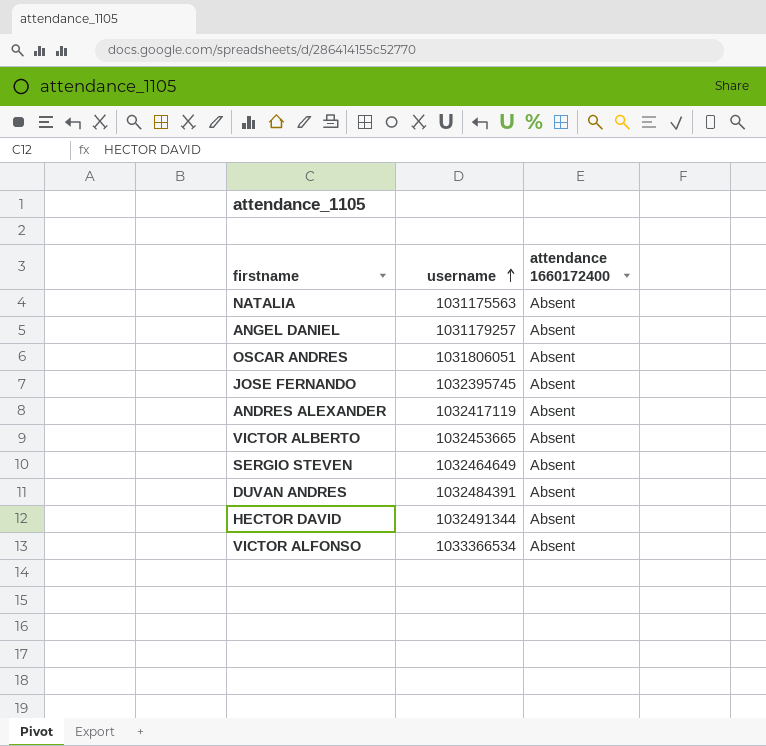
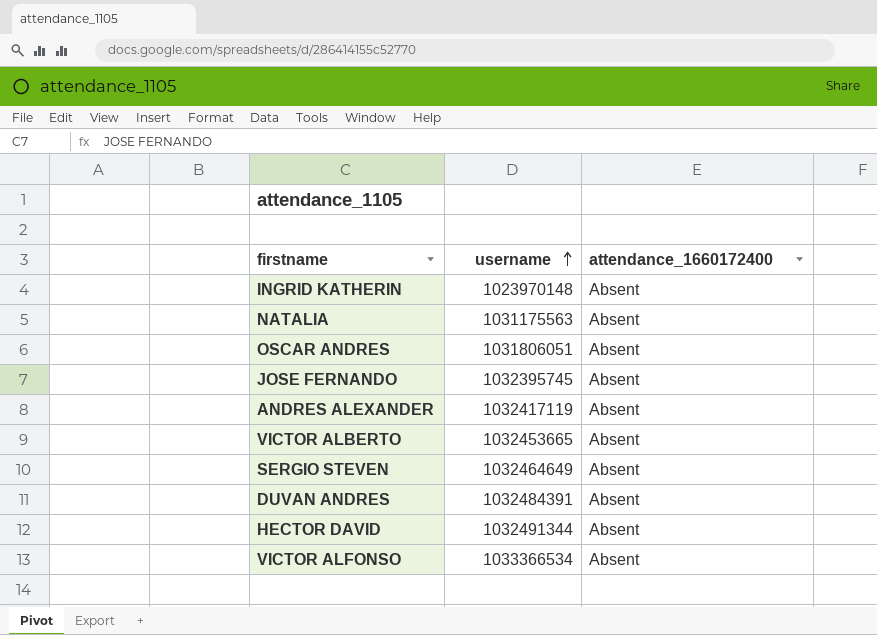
column name: attendance 1660172400 -> attendance_1660172400
row ANGEL DANIEL: 1031179257 | Absent -> none
row INGRID KATHERIN: none -> 1023970148 | Absent

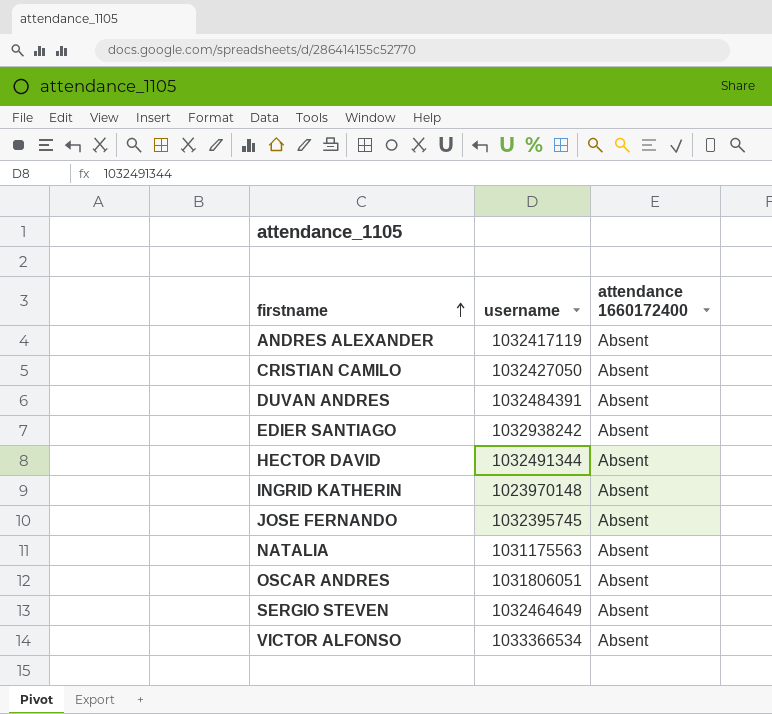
row order: username ascending -> firstname ascending
column name: attendance_1660172400 -> attendance 1660172400
row VICTOR ALBERTO: 1032453665 | Absent -> none
row CRISTIAN CAMILO: none -> 1032427050 | Absent
row EDIER SANTIAGO: none -> 1032938242 | Absent

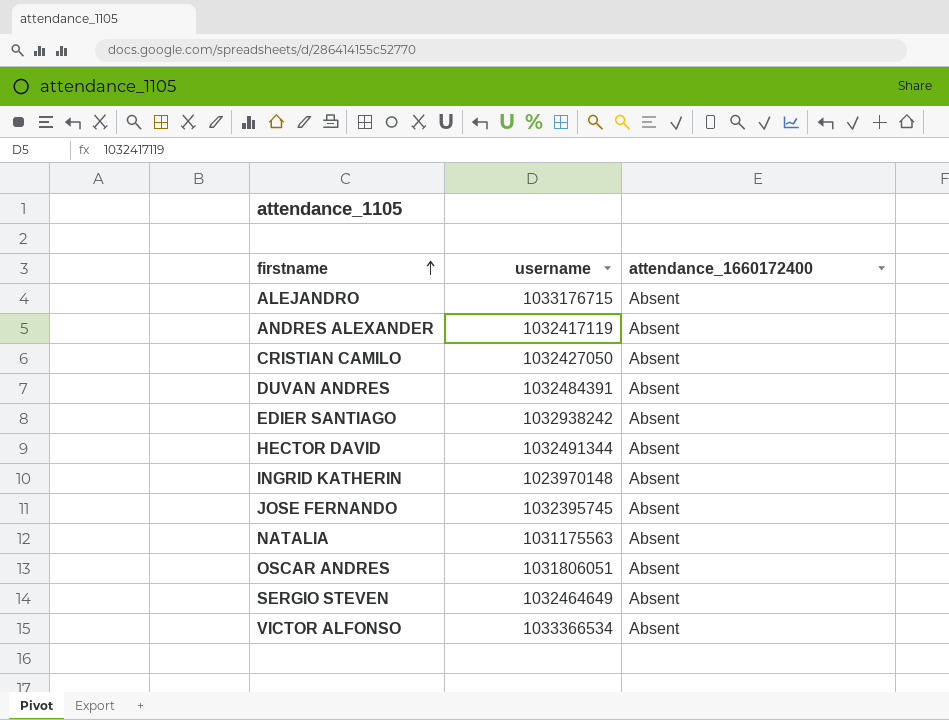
column name: attendance 1660172400 -> attendance_1660172400
row ALEJANDRO: none -> 1033176715 | Absent

